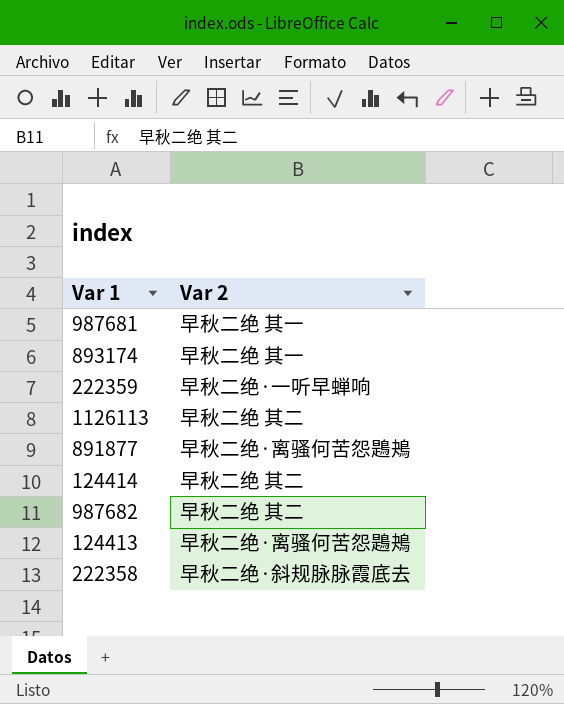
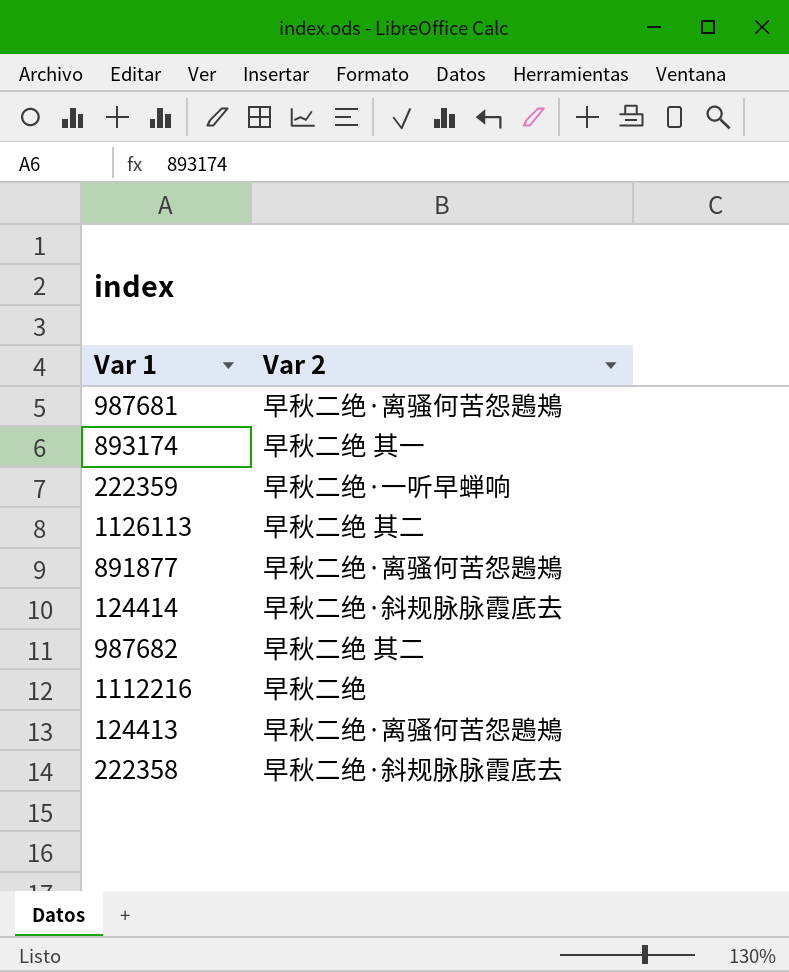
987681 | Var 2: 早秋二绝 其一 -> 早秋二绝·离骚何苦怨鶗鴂
124414 | Var 2: 早秋二绝 其二 -> 早秋二绝·斜规脉脉霞底去
row 1112216: none -> 早秋二绝

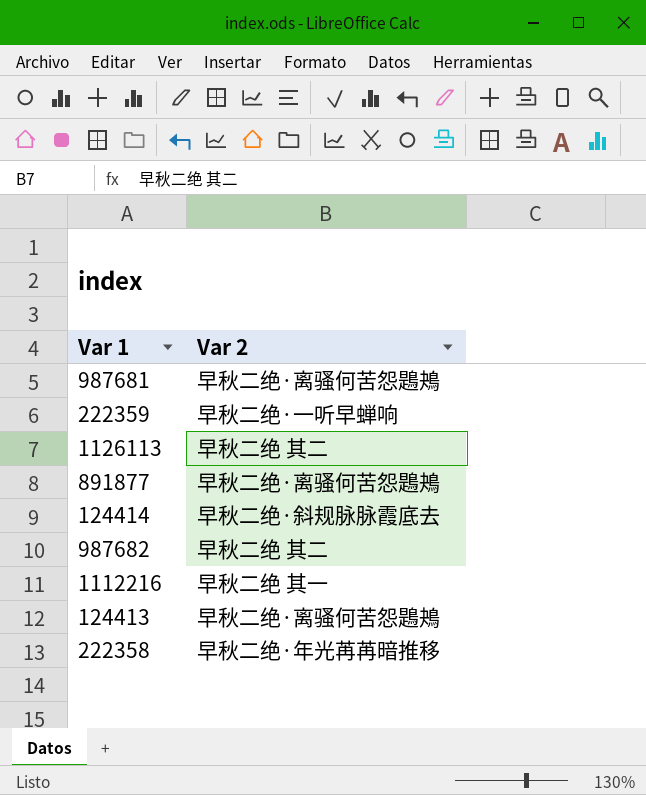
row 893174: 早秋二绝 其一 -> none
1112216 | Var 2: 早秋二绝 -> 早秋二绝 其一
222358 | Var 2: 早秋二绝·斜规脉脉霞底去 -> 早秋二绝·年光苒苒暗推移

